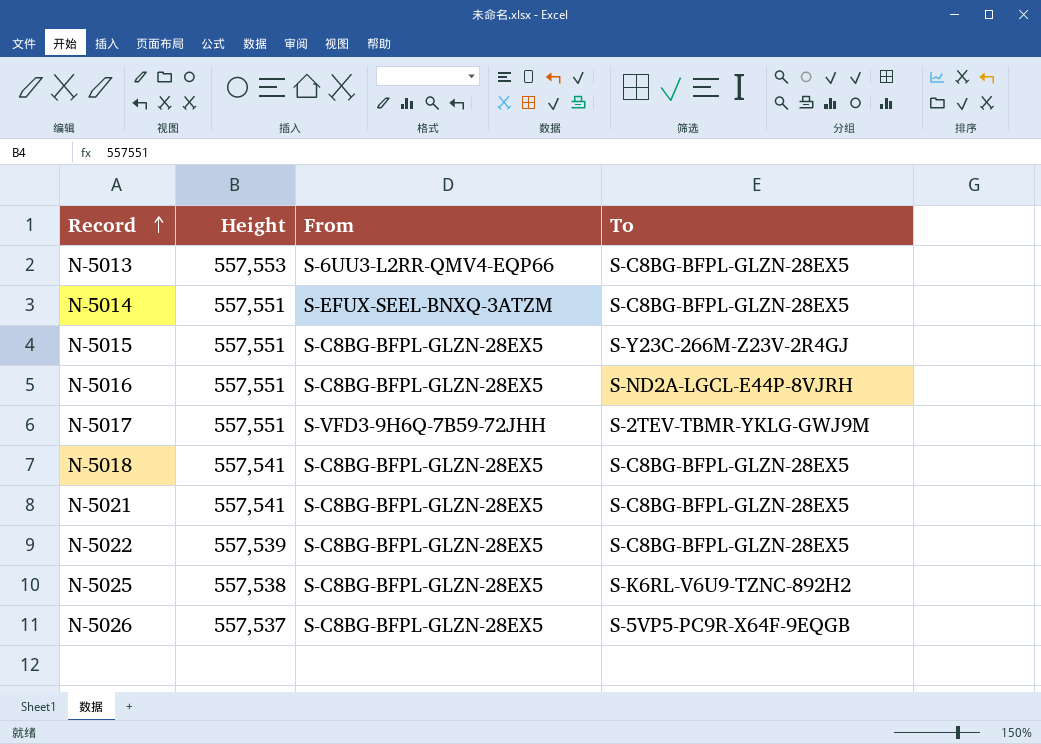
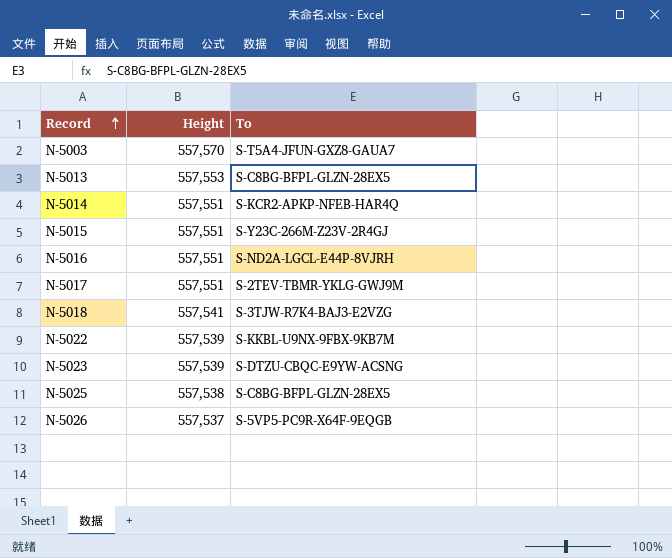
column From | position: 3 -> none
row N-5021: 557,541 | S-C8BG-BFPL-GLZN-28EX5 | S-C8BG-BFPL-GLZN-28EX5 -> none
row N-5003: none -> 557,570 | S-T5A4-JFUN-GXZ8-GAUA7
N-5014 | To: S-C8BG-BFPL-GLZN-28EX5 -> S-KCR2-APKP-NFEB-HAR4Q
N-5018 | To: S-C8BG-BFPL-GLZN-28EX5 -> S-3TJW-R7K4-BAJ3-E2VZG
N-5022 | To: S-C8BG-BFPL-GLZN-28EX5 -> S-KKBL-U9NX-9FBX-9KB7M
row N-5023: none -> 557,539 | S-DTZU-CBQC-E9YW-ACSNG
N-5025 | To: S-K6RL-V6U9-TZNC-892H2 -> S-C8BG-BFPL-GLZN-28EX5

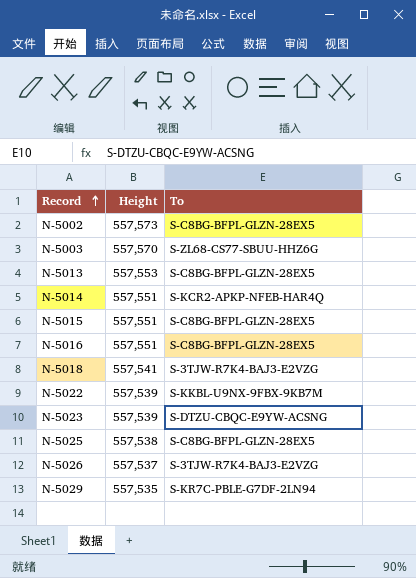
row N-5017: 557,551 | S-2TEV-TBMR-YKLG-GWJ9M -> none
row N-5002: none -> 557,573 | S-C8BG-BFPL-GLZN-28EX5
N-5003 | To: S-T5A4-JFUN-GXZ8-GAUA7 -> S-ZL68-CS77-SBUU-HHZ6G
N-5015 | To: S-Y23C-266M-Z23V-2R4GJ -> S-C8BG-BFPL-GLZN-28EX5
N-5016 | To: S-ND2A-LGCL-E44P-8VJRH -> S-C8BG-BFPL-GLZN-28EX5
N-5026 | To: S-5VP5-PC9R-X64F-9EQGB -> S-3TJW-R7K4-BAJ3-E2VZG
row N-5029: none -> 557,535 | S-KR7C-PBLE-G7DF-2LN94

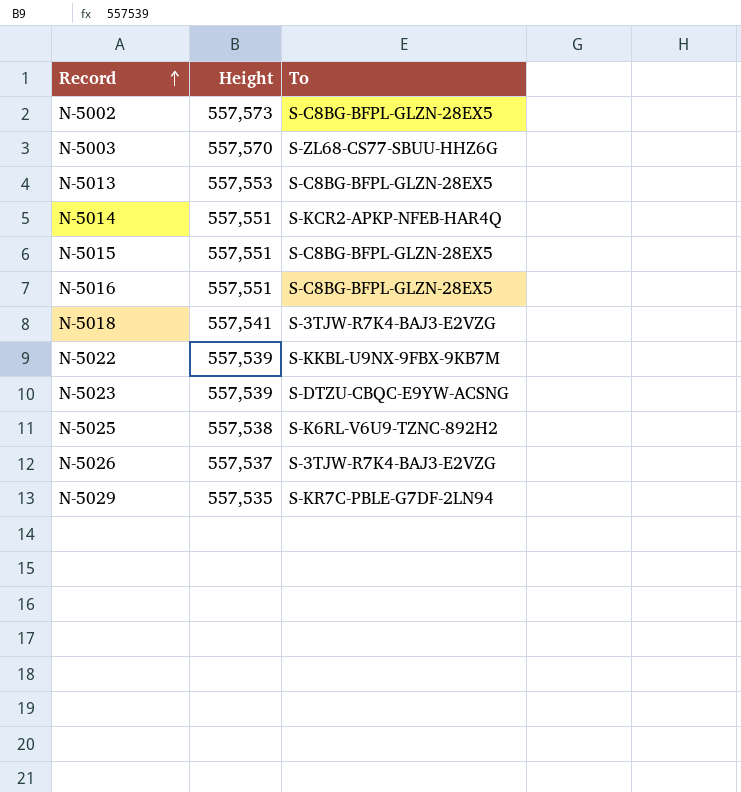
N-5025 | To: S-C8BG-BFPL-GLZN-28EX5 -> S-K6RL-V6U9-TZNC-892H2

